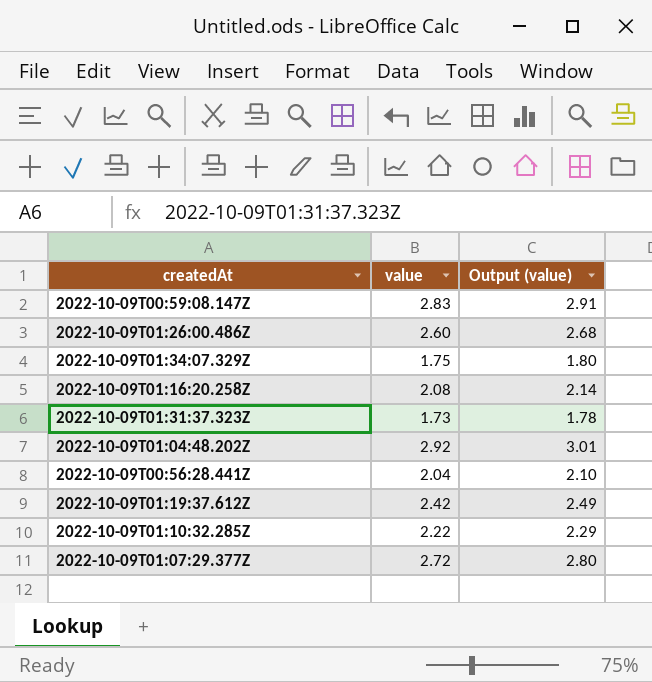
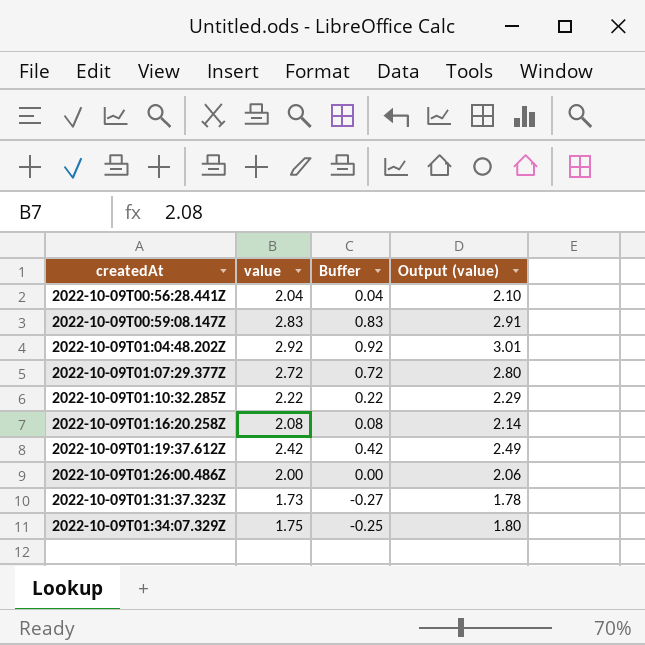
row order: none -> createdAt ascending
column Buffer | formula: none -> [value] - 2
2022-10-09T01:26:00.486Z | value: 2.60 -> 2.00
2022-10-09T01:26:00.486Z | Output (value): 2.68 -> 2.06

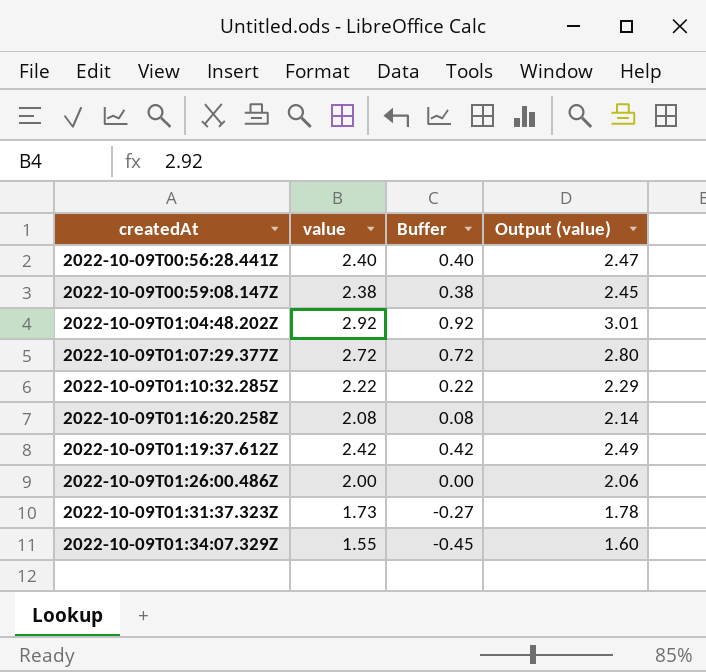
2022-10-09T00:56:28.441Z | value: 2.04 -> 2.40
2022-10-09T00:56:28.441Z | Buffer: 0.04 -> 0.40
2022-10-09T00:56:28.441Z | Output (value): 2.10 -> 2.47
2022-10-09T00:59:08.147Z | value: 2.83 -> 2.38
2022-10-09T00:59:08.147Z | Buffer: 0.83 -> 0.38
2022-10-09T00:59:08.147Z | Output (value): 2.91 -> 2.45
2022-10-09T01:34:07.329Z | value: 1.75 -> 1.55
2022-10-09T01:34:07.329Z | Buffer: -0.25 -> -0.45
2022-10-09T01:34:07.329Z | Output (value): 1.80 -> 1.60

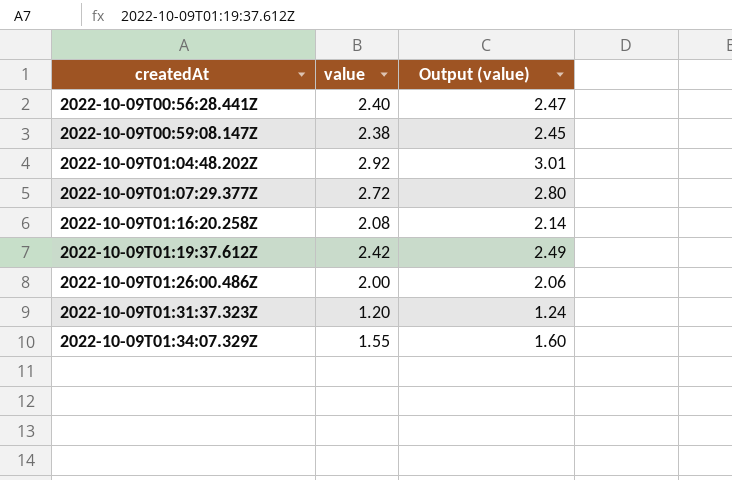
column Buffer | formula: [value] - 2 -> none
row 2022-10-09T01:10:32.285Z: 2.22 | 0.22 | 2.29 -> none
2022-10-09T01:31:37.323Z | value: 1.73 -> 1.20
2022-10-09T01:31:37.323Z | Output (value): 1.78 -> 1.24

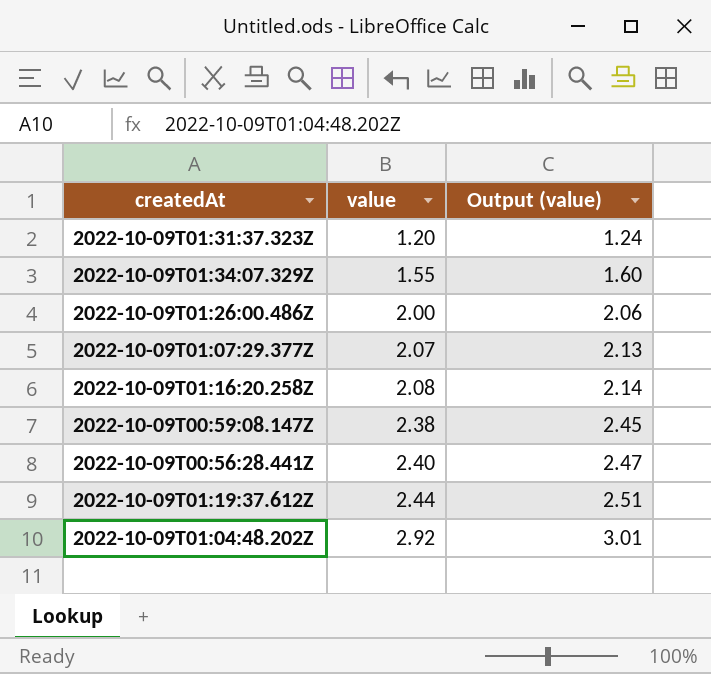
row order: createdAt ascending -> value ascending
2022-10-09T01:07:29.377Z | value: 2.72 -> 2.07
2022-10-09T01:07:29.377Z | Output (value): 2.80 -> 2.13
2022-10-09T01:19:37.612Z | value: 2.42 -> 2.44
2022-10-09T01:19:37.612Z | Output (value): 2.49 -> 2.51

